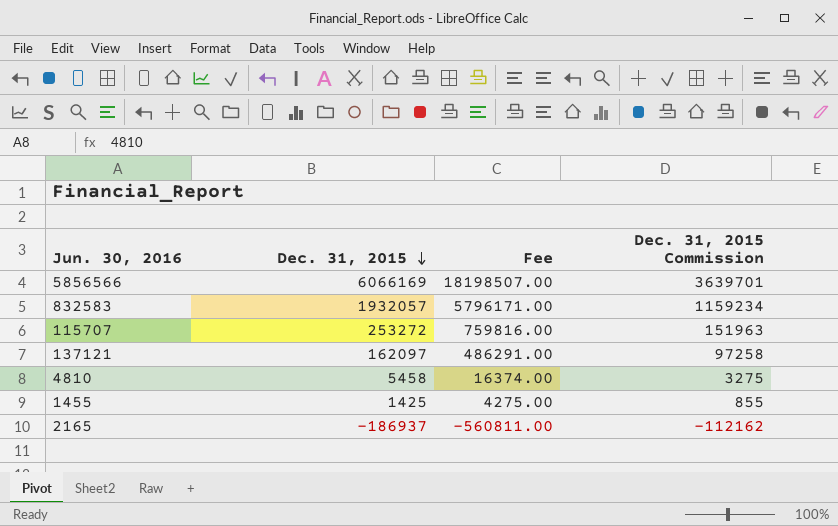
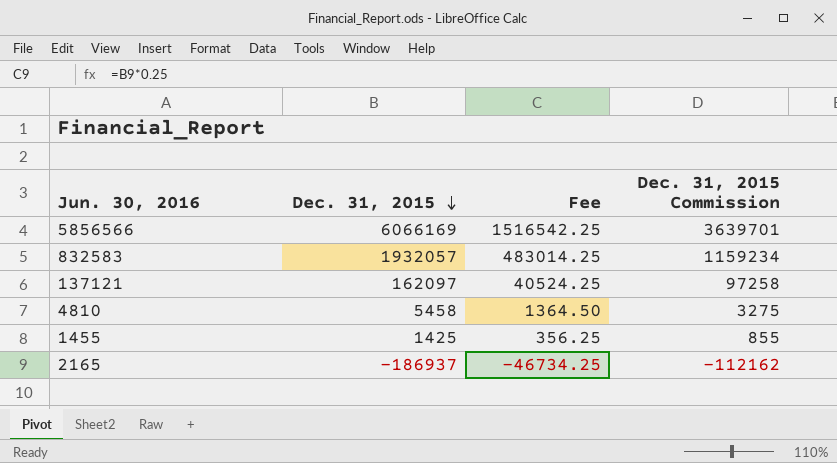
column Fee | formula: [Dec. 31, 2015] * 3 -> [Dec. 31, 2015] * 0.25
row 115707: 253272 | 759816.00 | 151963 -> none

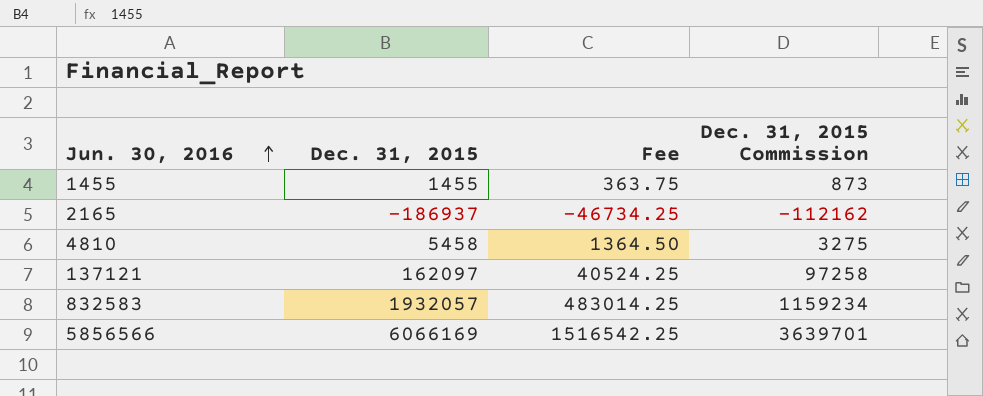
row order: Dec. 31, 2015 descending -> Jun. 30, 2016 ascending
1455 | Dec. 31, 2015: 1425 -> 1455
1455 | Fee: 356.25 -> 363.75
1455 | Dec. 31, 2015 Commission: 855 -> 873

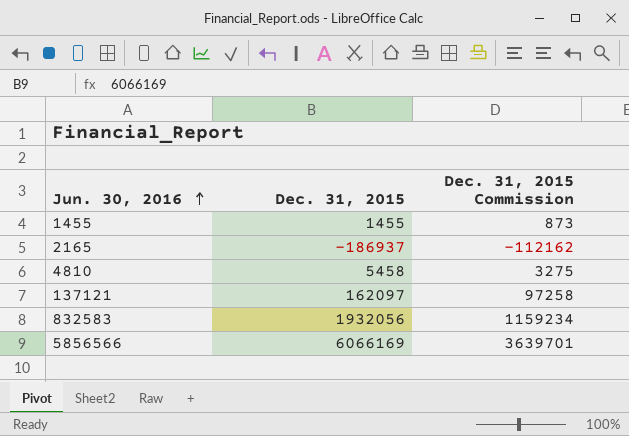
column Fee | formula: [Dec. 31, 2015] * 0.25 -> none
832583 | Dec. 31, 2015: 1932057 -> 1932056

